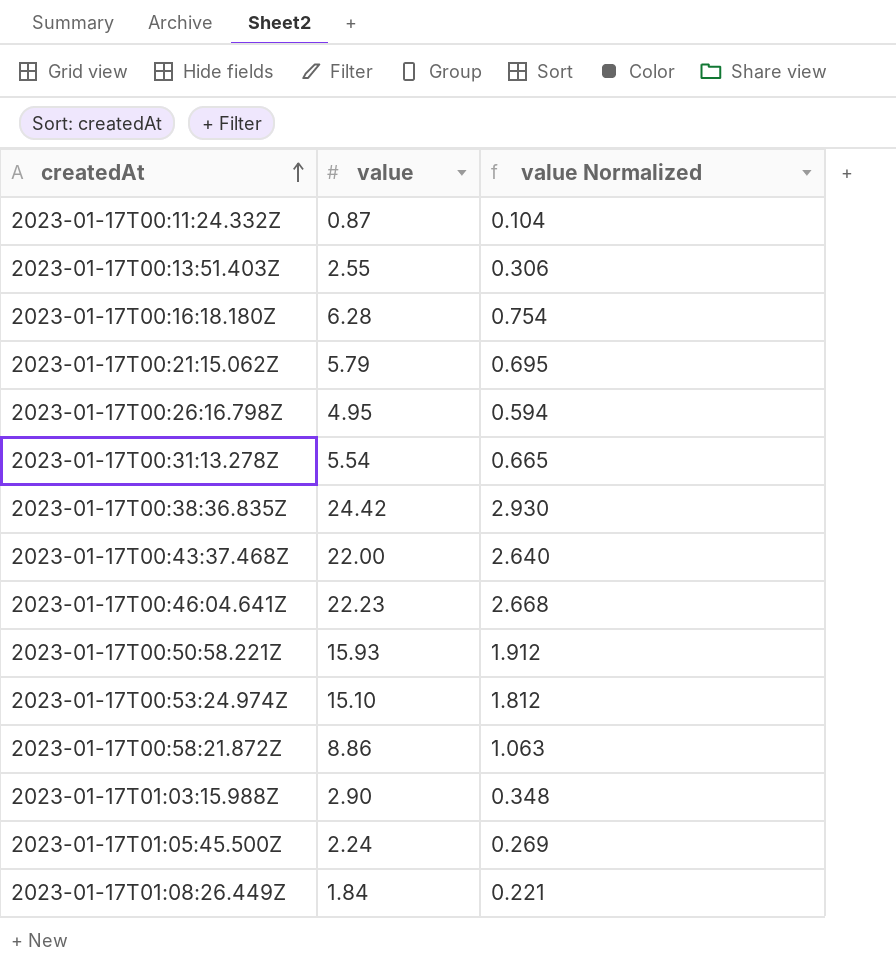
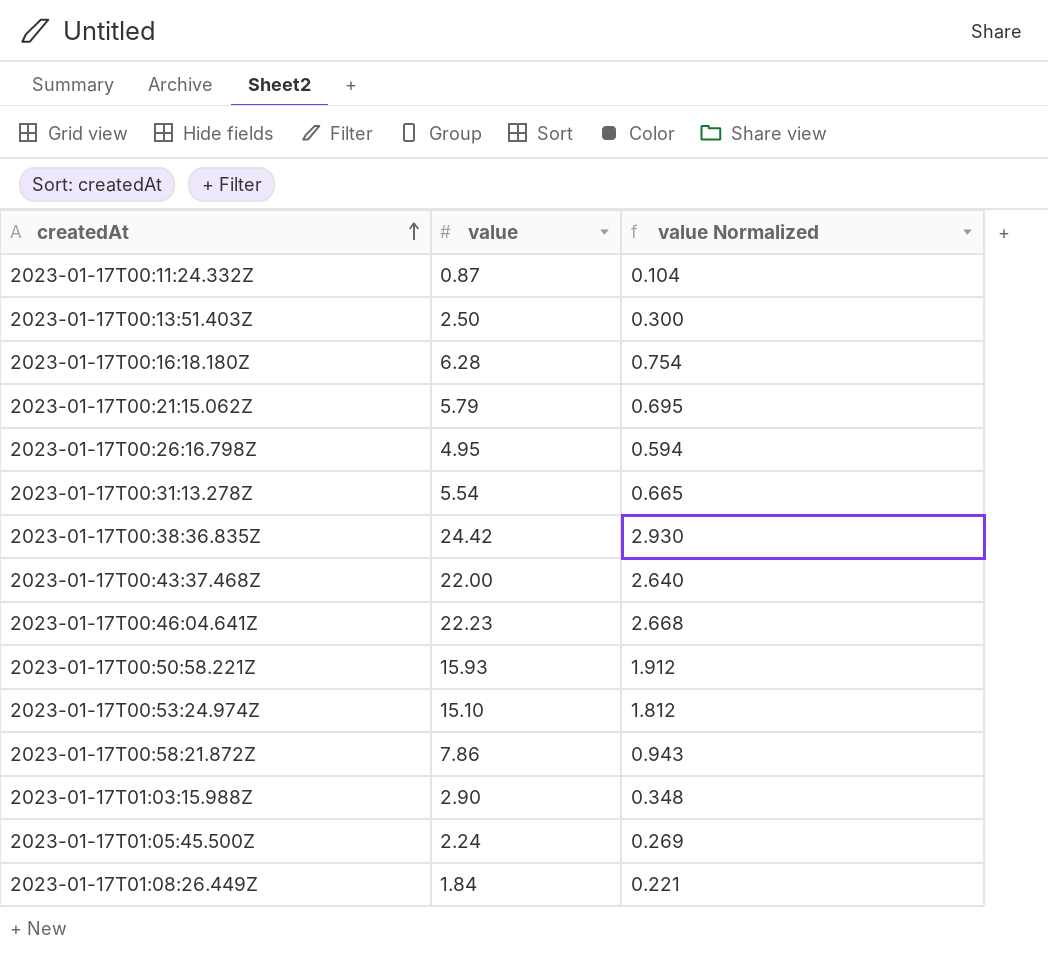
2023-01-17T00:13:51.403Z | value: 2.55 -> 2.50
2023-01-17T00:13:51.403Z | value Normalized: 0.306 -> 0.300
2023-01-17T00:58:21.872Z | value: 8.86 -> 7.86
2023-01-17T00:58:21.872Z | value Normalized: 1.063 -> 0.943

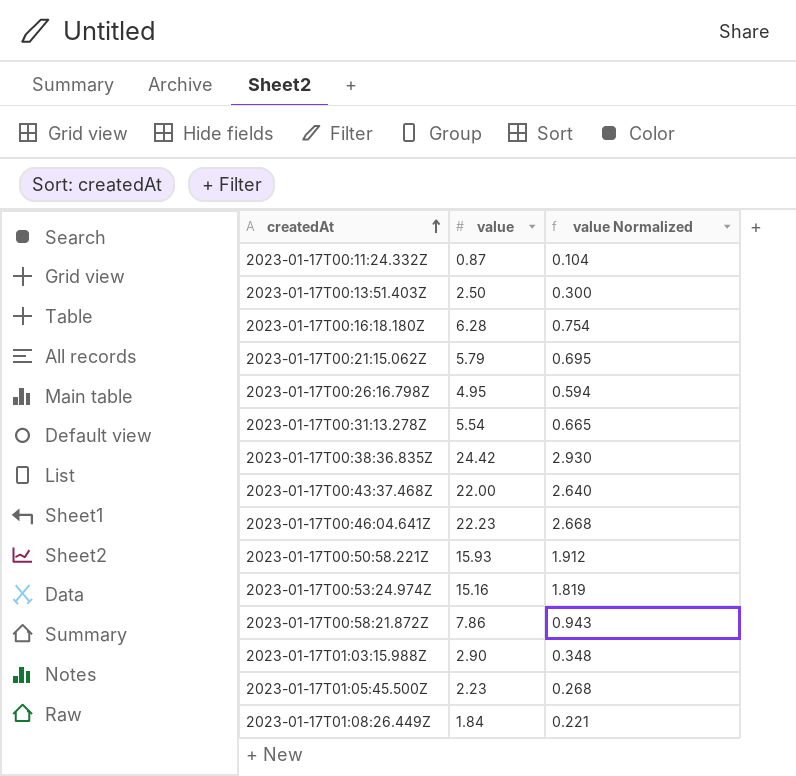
2023-01-17T00:53:24.974Z | value: 15.10 -> 15.16
2023-01-17T00:53:24.974Z | value Normalized: 1.812 -> 1.819
2023-01-17T01:05:45.500Z | value: 2.24 -> 2.23
2023-01-17T01:05:45.500Z | value Normalized: 0.269 -> 0.268

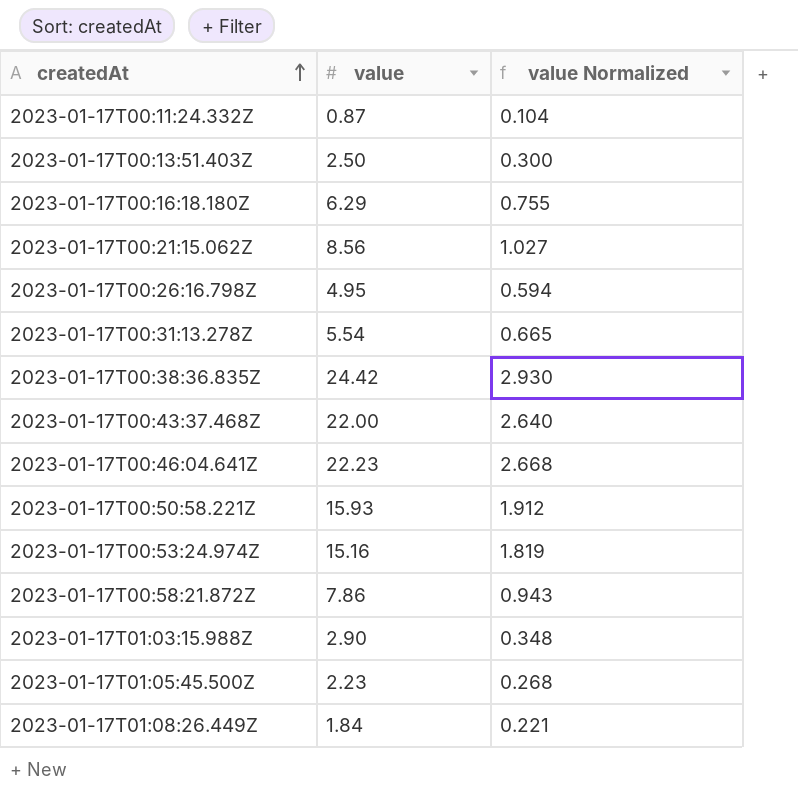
2023-01-17T00:16:18.180Z | value: 6.28 -> 6.29
2023-01-17T00:16:18.180Z | value Normalized: 0.754 -> 0.755
2023-01-17T00:21:15.062Z | value: 5.79 -> 8.56
2023-01-17T00:21:15.062Z | value Normalized: 0.695 -> 1.027

